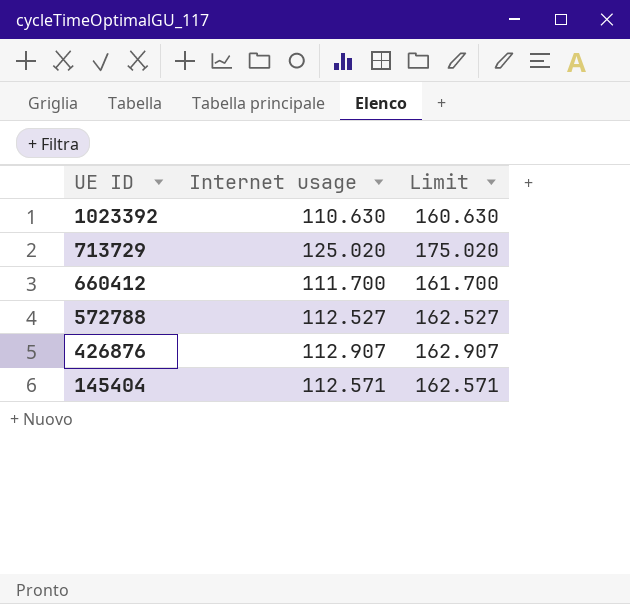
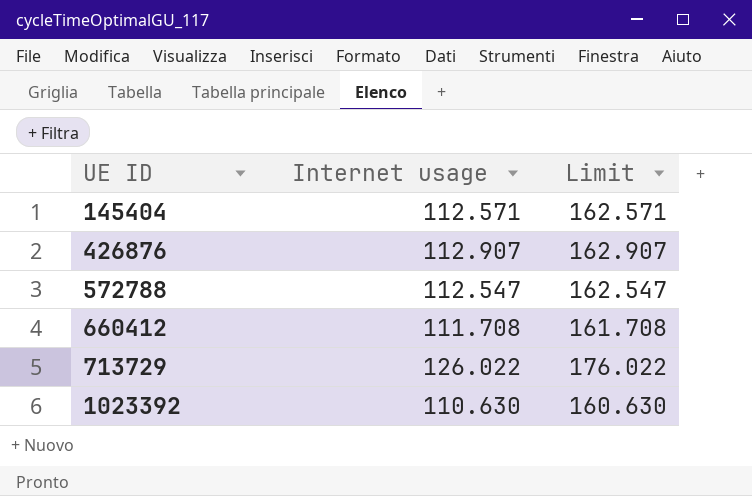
row order: UE ID descending -> UE ID ascending
572788 | Internet usage: 112.527 -> 112.547
572788 | Limit: 162.527 -> 162.547
660412 | Internet usage: 111.700 -> 111.708
660412 | Limit: 161.700 -> 161.708
713729 | Internet usage: 125.020 -> 126.022
713729 | Limit: 175.020 -> 176.022

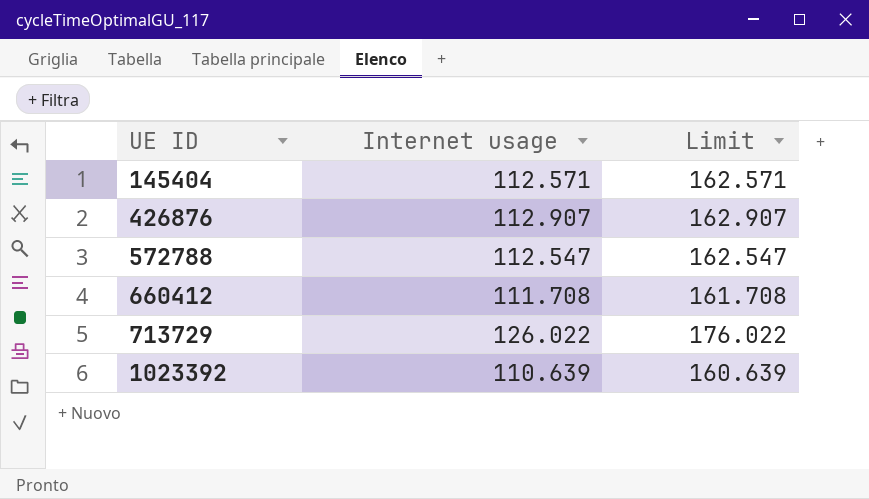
1023392 | Internet usage: 110.630 -> 110.639
1023392 | Limit: 160.630 -> 160.639

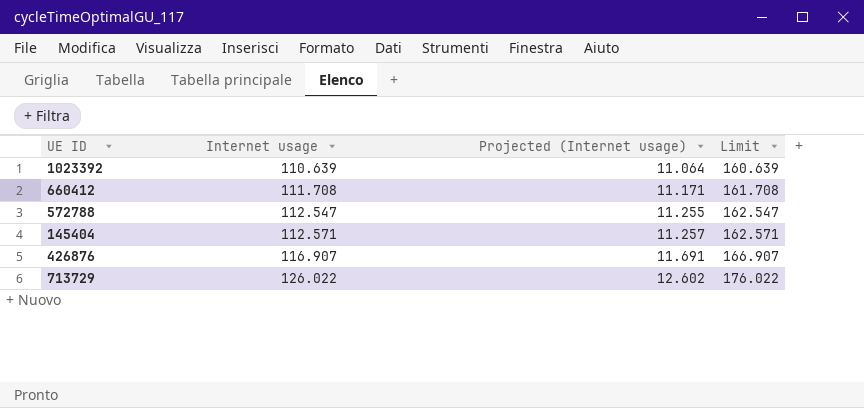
row order: UE ID ascending -> Internet usage ascending
column Projected (Internet usage) | formula: none -> [Internet usage] * 0.1
426876 | Internet usage: 112.907 -> 116.907
426876 | Limit: 162.907 -> 166.907

